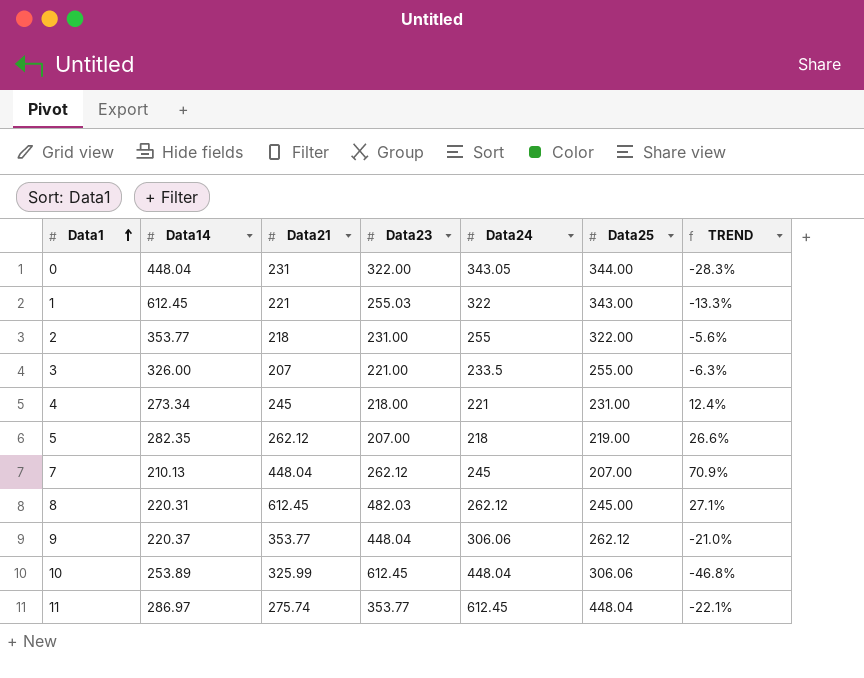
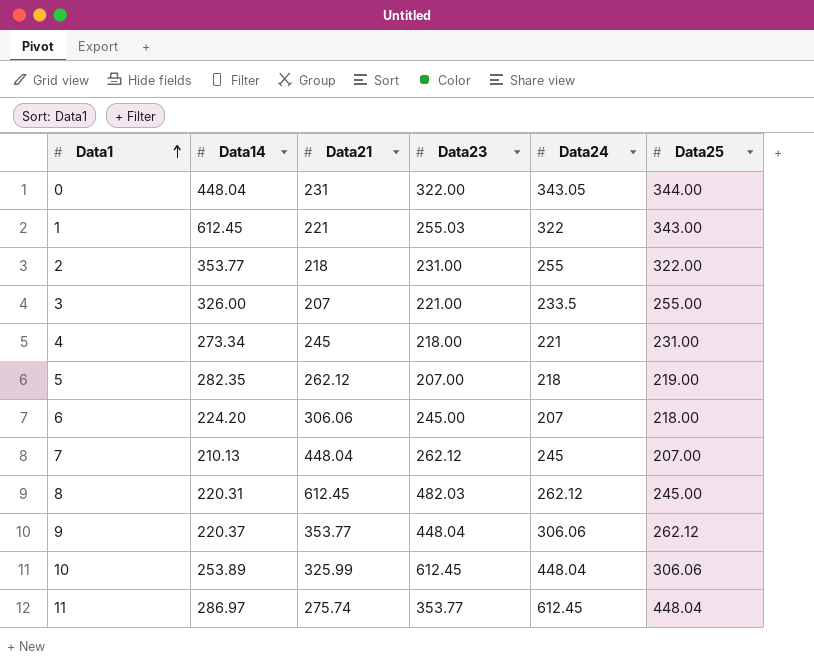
column TREND | formula: ([Data21] - [Data23]) / [Data23] -> none
row 6: none -> 224.20 | 306.06 | 245.00 | 207 | 218.00

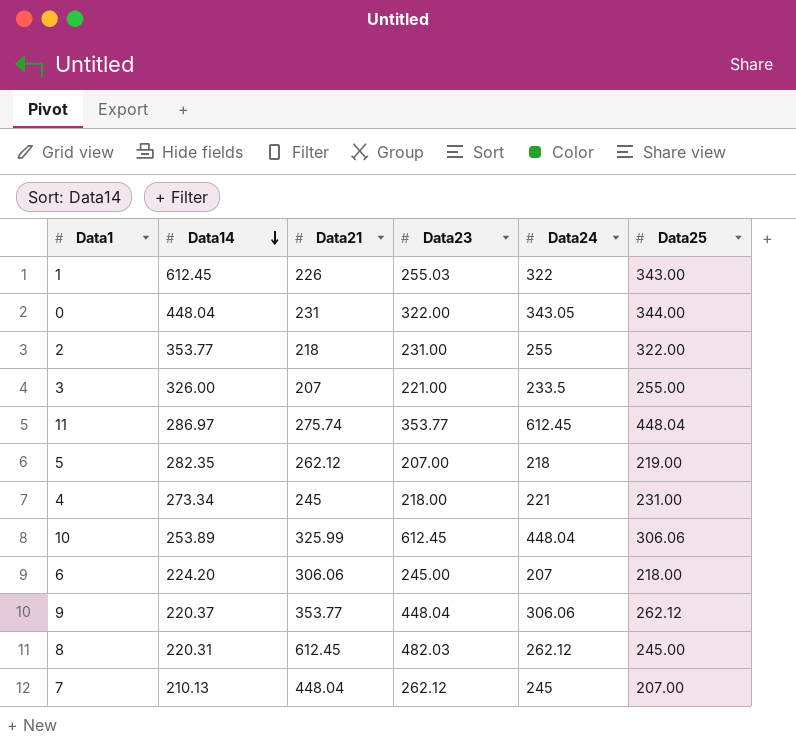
row order: Data1 ascending -> Data14 descending
1 | Data21: 221 -> 226

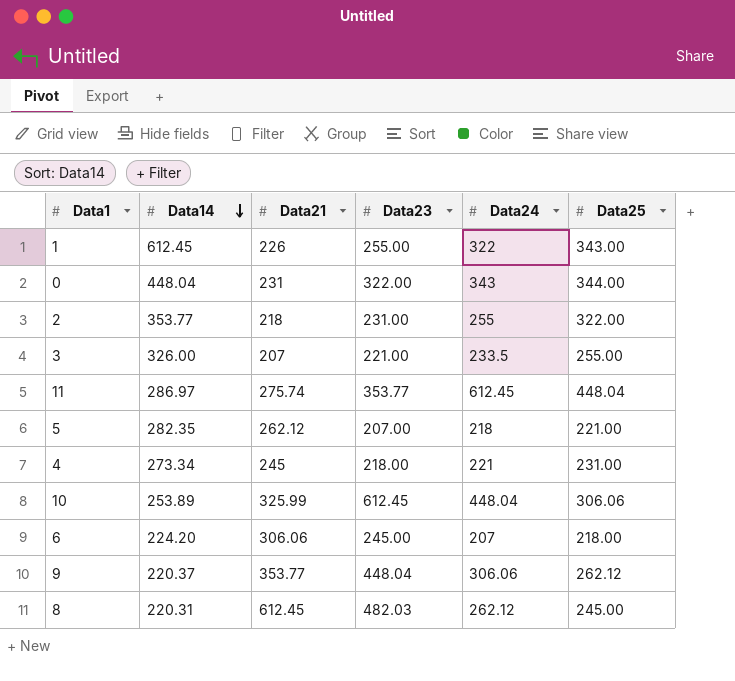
row 7: 210.13 | 448.04 | 262.12 | 245 | 207.00 -> none
1 | Data23: 255.03 -> 255.00
0 | Data24: 343.05 -> 343
5 | Data25: 219.00 -> 221.00

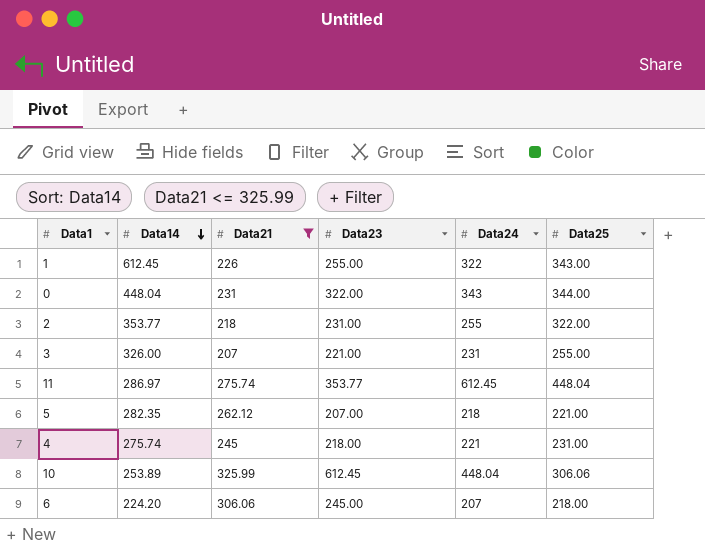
filter: none -> Data21 <= 325.99
3 | Data24: 233.5 -> 231
4 | Data14: 273.34 -> 275.74

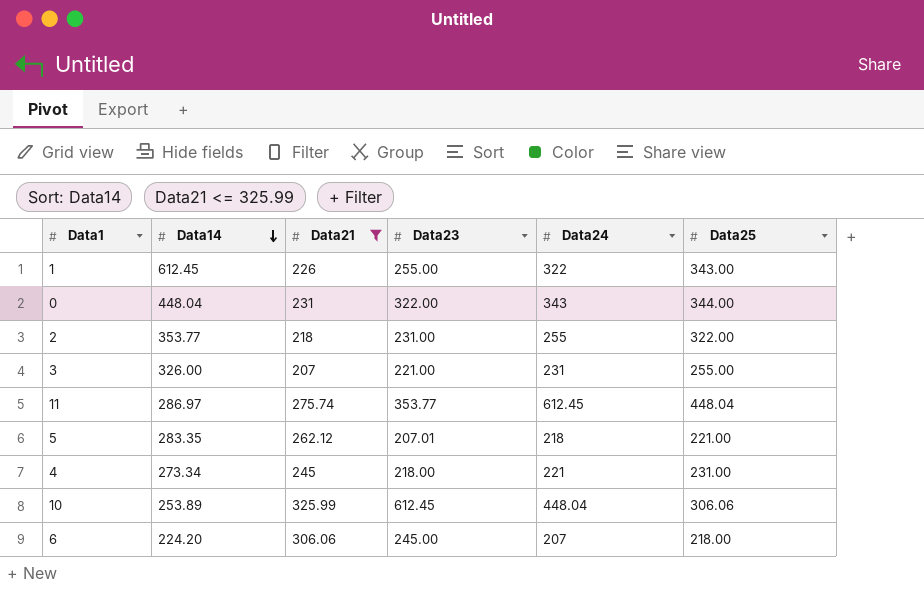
5 | Data14: 282.35 -> 283.35
5 | Data23: 207.00 -> 207.01
4 | Data14: 275.74 -> 273.34

